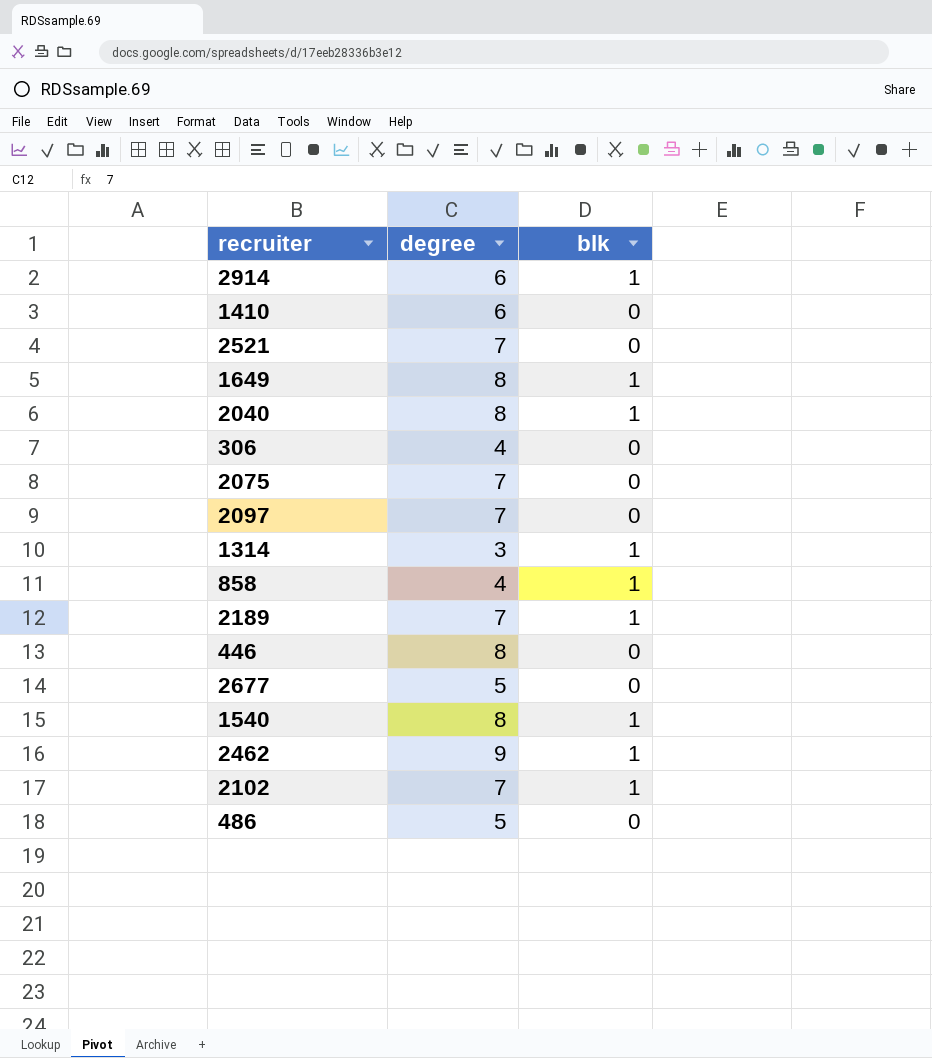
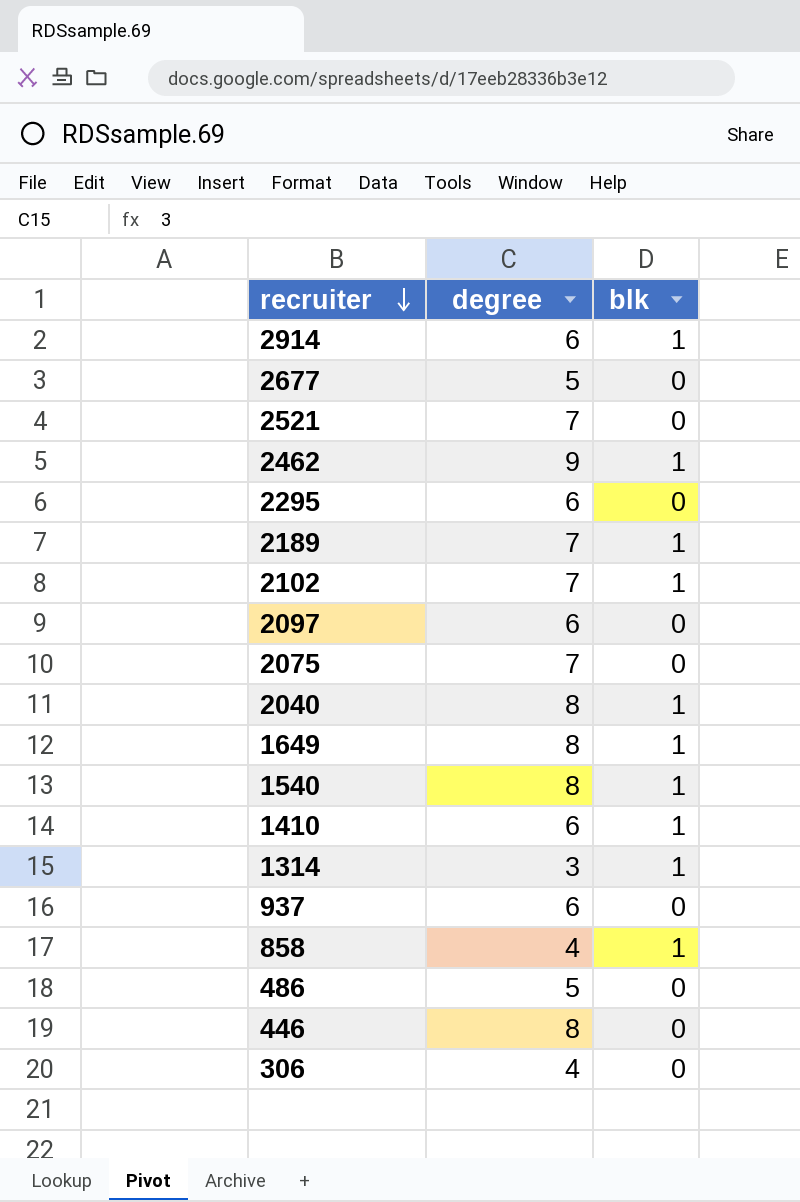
row order: none -> recruiter descending
row 2295: none -> 6 | 0
2097 | degree: 7 -> 6
1410 | blk: 0 -> 1
row 937: none -> 6 | 0

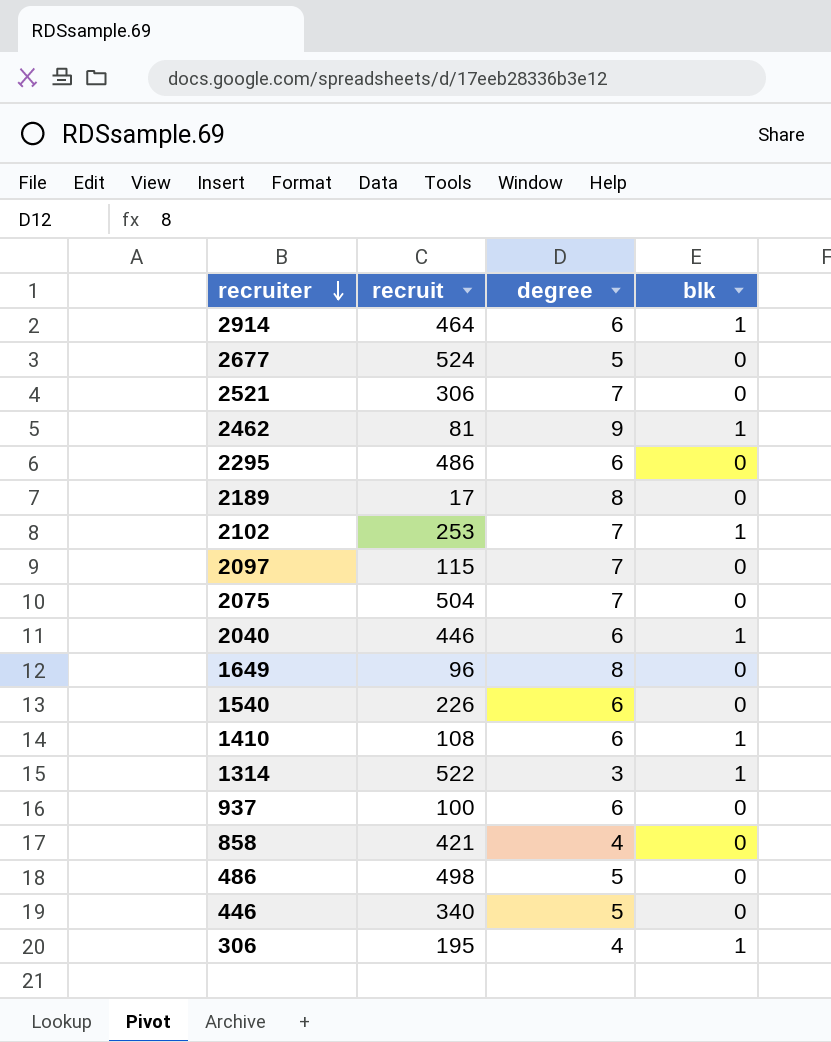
column recruit | position: none -> 2
2189 | degree: 7 -> 8
2189 | blk: 1 -> 0
2097 | degree: 6 -> 7
2040 | degree: 8 -> 6
1649 | blk: 1 -> 0
1540 | degree: 8 -> 6
1540 | blk: 1 -> 0
858 | blk: 1 -> 0
446 | degree: 8 -> 5
306 | blk: 0 -> 1

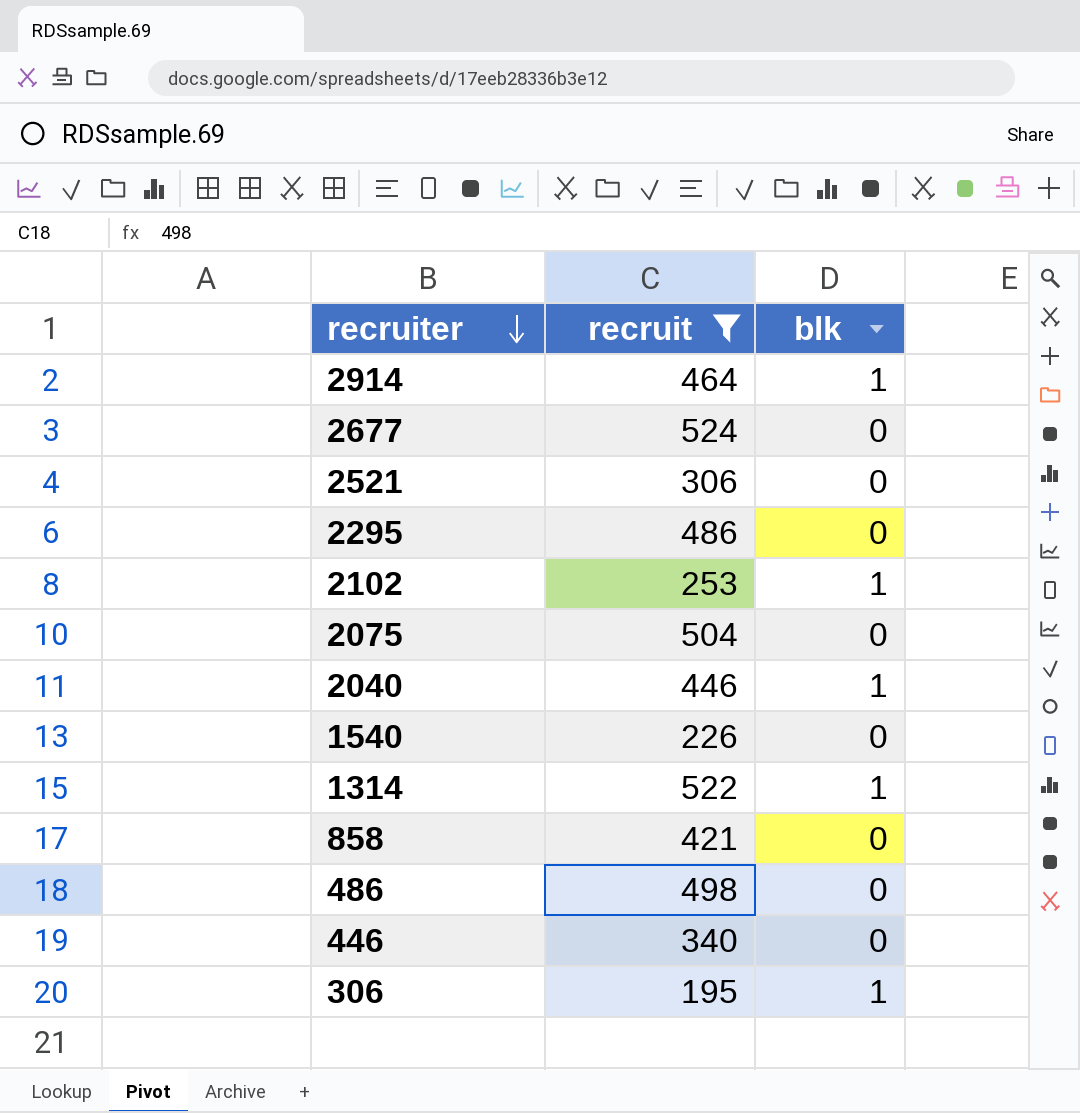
filter: none -> recruit >= 195
column degree | position: 3 -> none

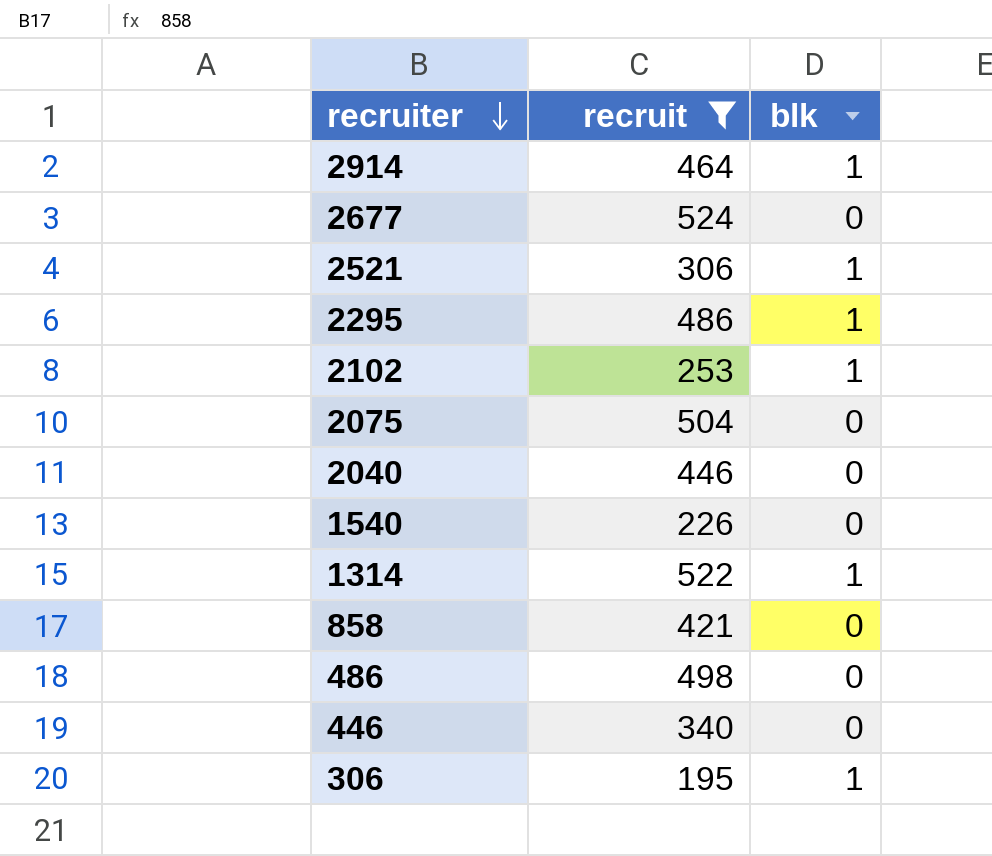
2521 | blk: 0 -> 1
2295 | blk: 0 -> 1
2040 | blk: 1 -> 0

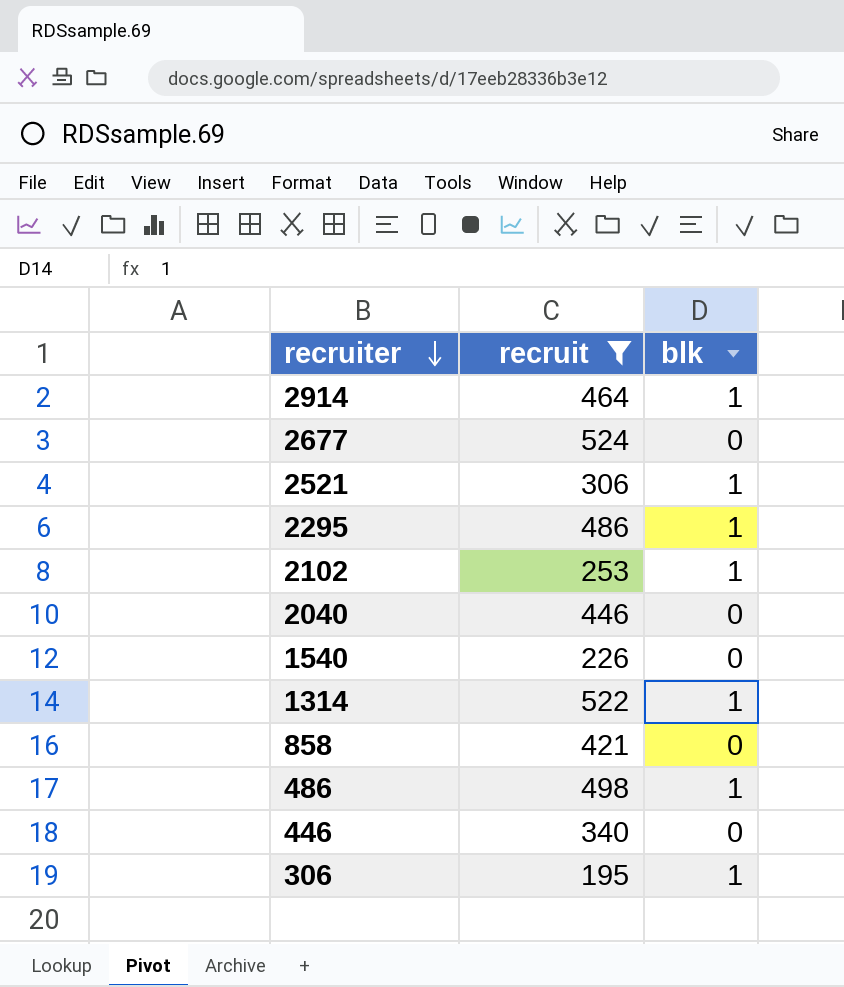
row 2075: 504 | 0 -> none
486 | blk: 0 -> 1

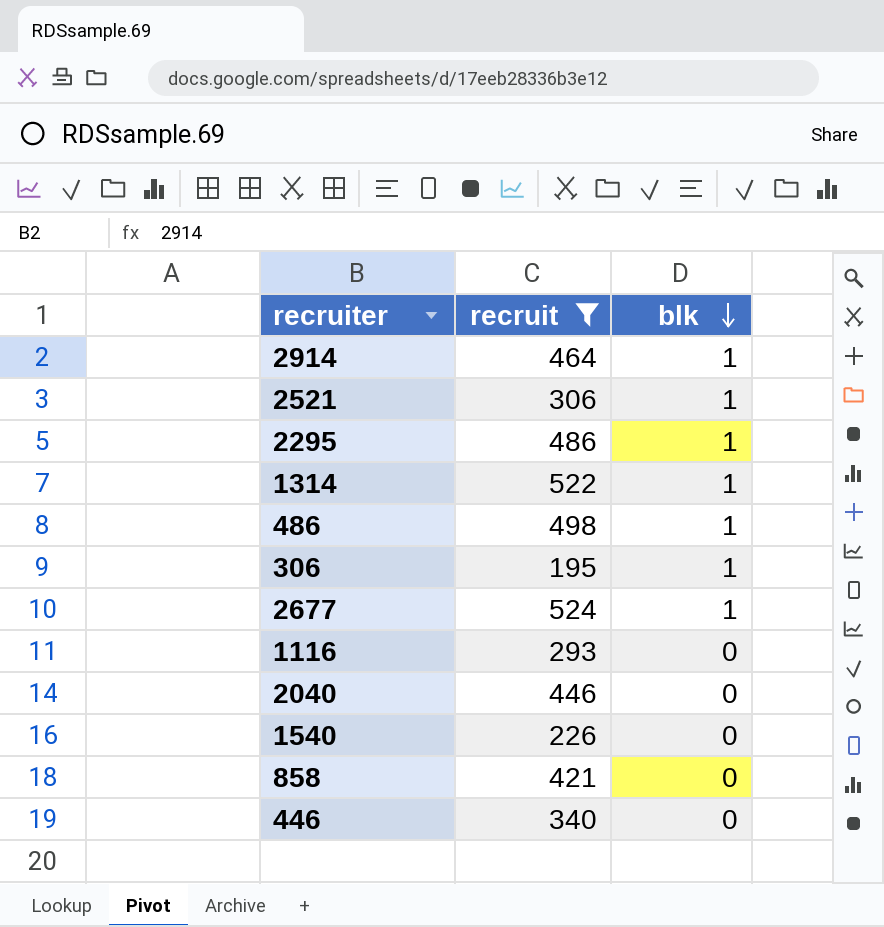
row order: recruiter descending -> blk descending
row 2102: 253 | 1 -> none
2677 | blk: 0 -> 1
row 1116: none -> 293 | 0

